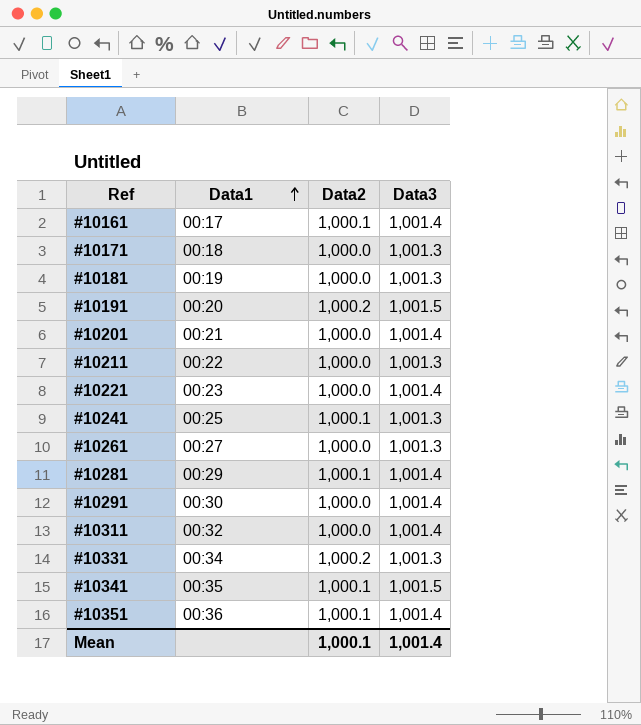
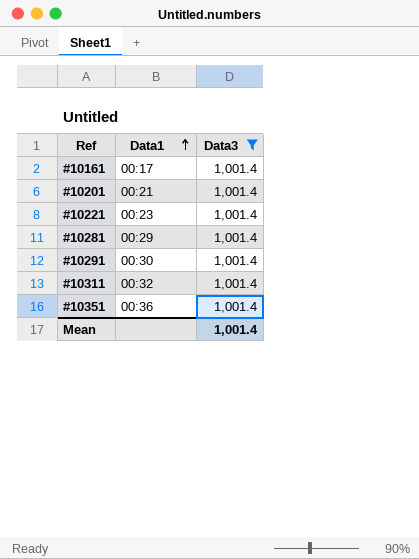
filter: none -> Data3 = 1,001.4
column Data2 | position: 3 -> none

